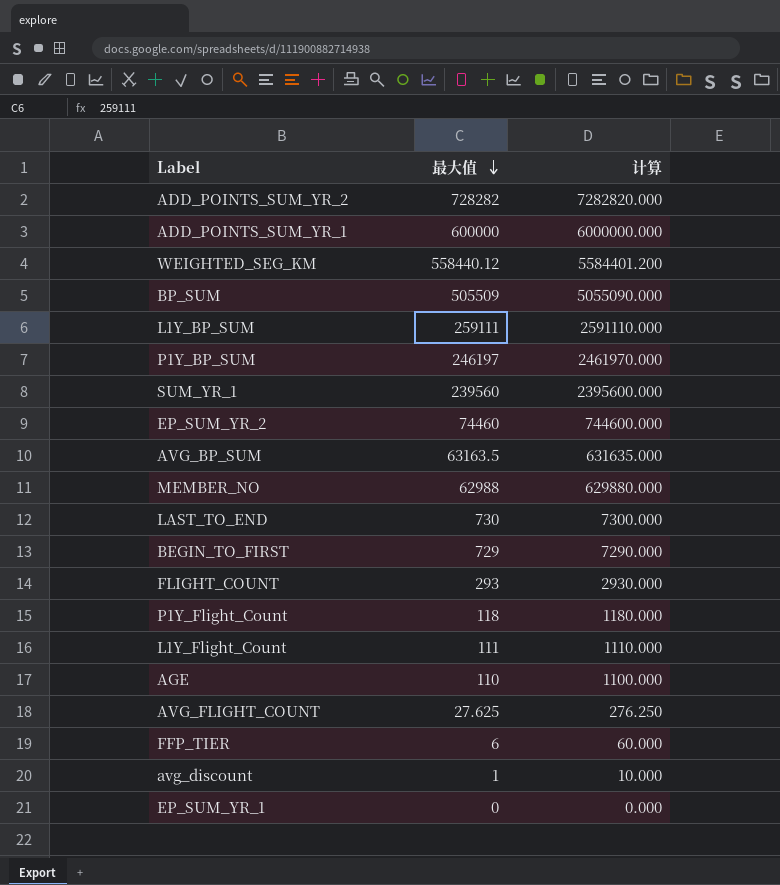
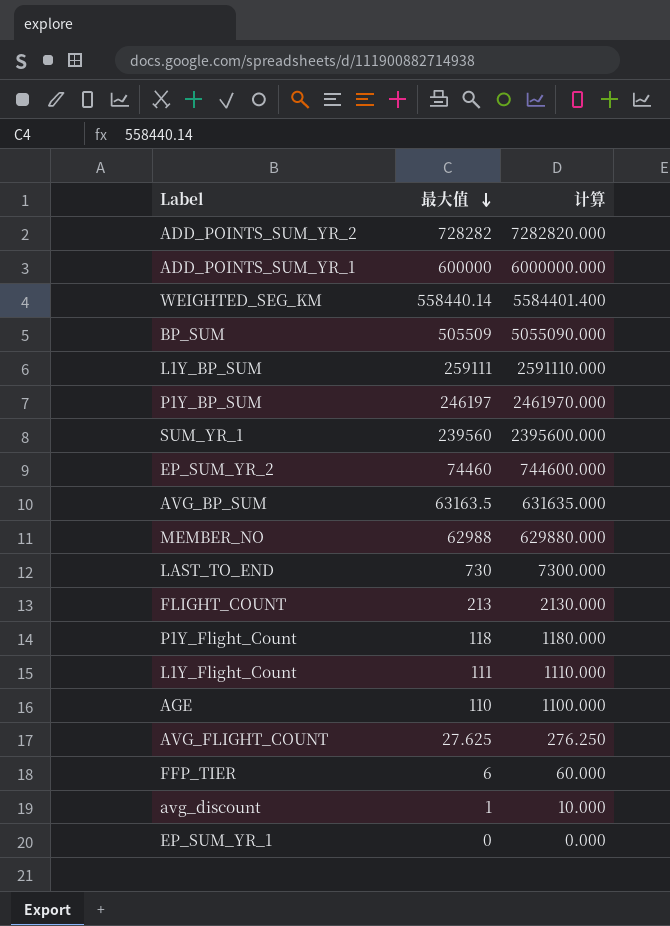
row BEGIN_TO_FIRST: 729 | 7290.000 -> none
WEIGHTED_SEG_KM | 最大值: 558440.12 -> 558440.14
WEIGHTED_SEG_KM | 计算: 5584401.200 -> 5584401.400
FLIGHT_COUNT | 最大值: 293 -> 213
FLIGHT_COUNT | 计算: 2930.000 -> 2130.000

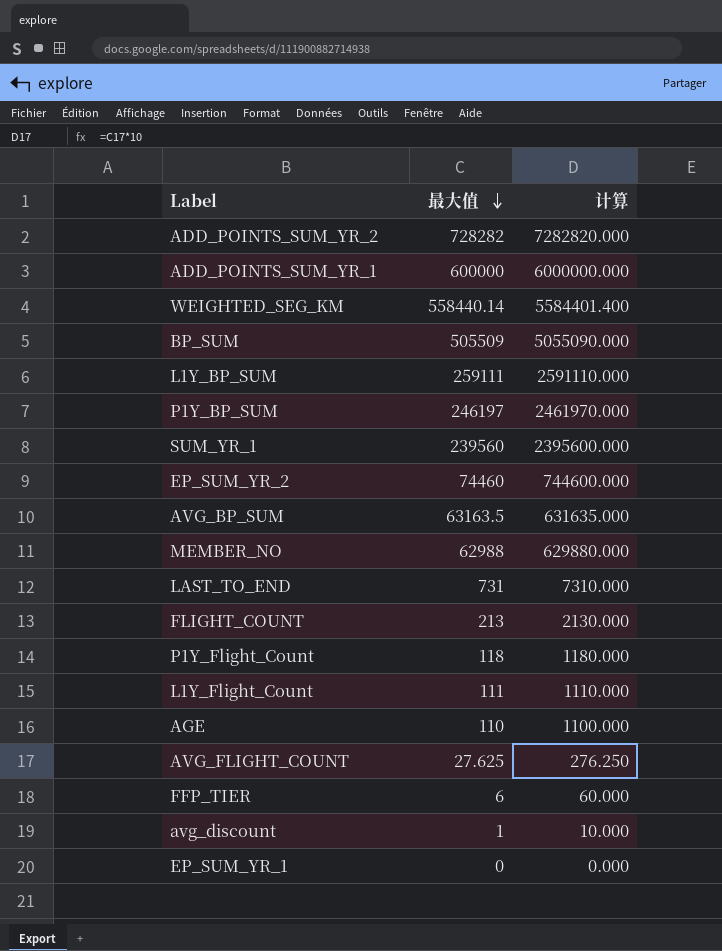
LAST_TO_END | 最大值: 730 -> 731
LAST_TO_END | 计算: 7300.000 -> 7310.000

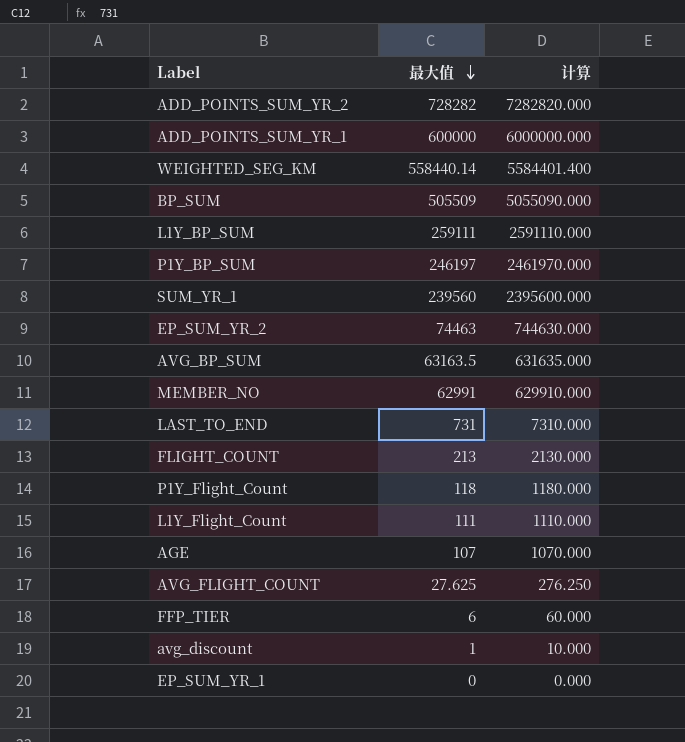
EP_SUM_YR_2 | 最大值: 74460 -> 74463
EP_SUM_YR_2 | 计算: 744600.000 -> 744630.000
MEMBER_NO | 最大值: 62988 -> 62991
MEMBER_NO | 计算: 629880.000 -> 629910.000
AGE | 最大值: 110 -> 107
AGE | 计算: 1100.000 -> 1070.000

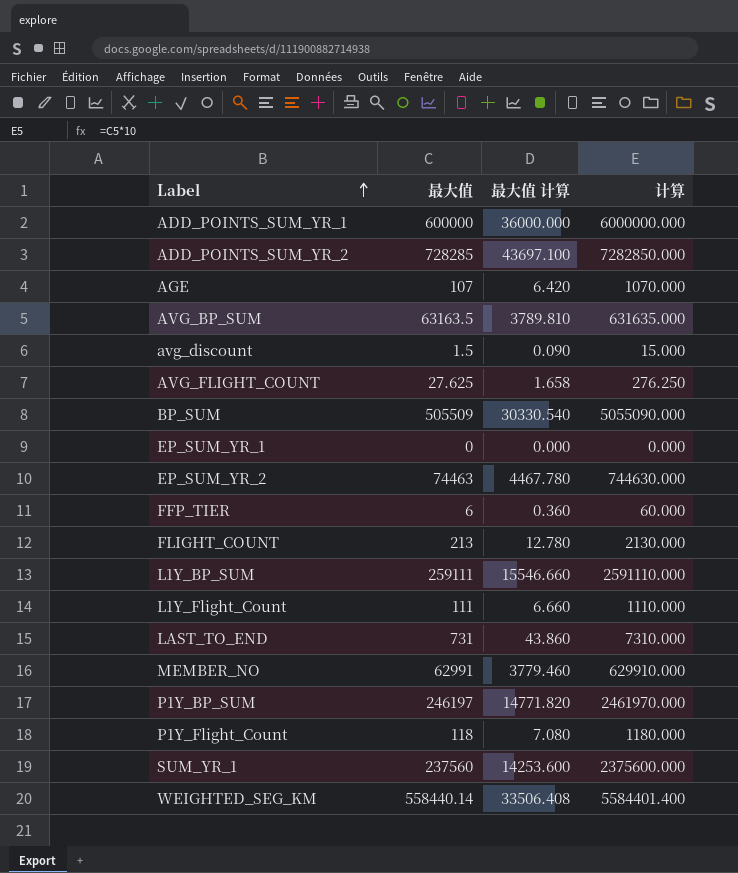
row order: 最大值 descending -> Label ascending
column 最大值 计算 | formula: none -> [最大值] * 0.06
ADD_POINTS_SUM_YR_2 | 最大值: 728282 -> 728285
ADD_POINTS_SUM_YR_2 | 计算: 7282820.000 -> 7282850.000
avg_discount | 最大值: 1 -> 1.5
avg_discount | 计算: 10.000 -> 15.000
SUM_YR_1 | 最大值: 239560 -> 237560
SUM_YR_1 | 计算: 2395600.000 -> 2375600.000

